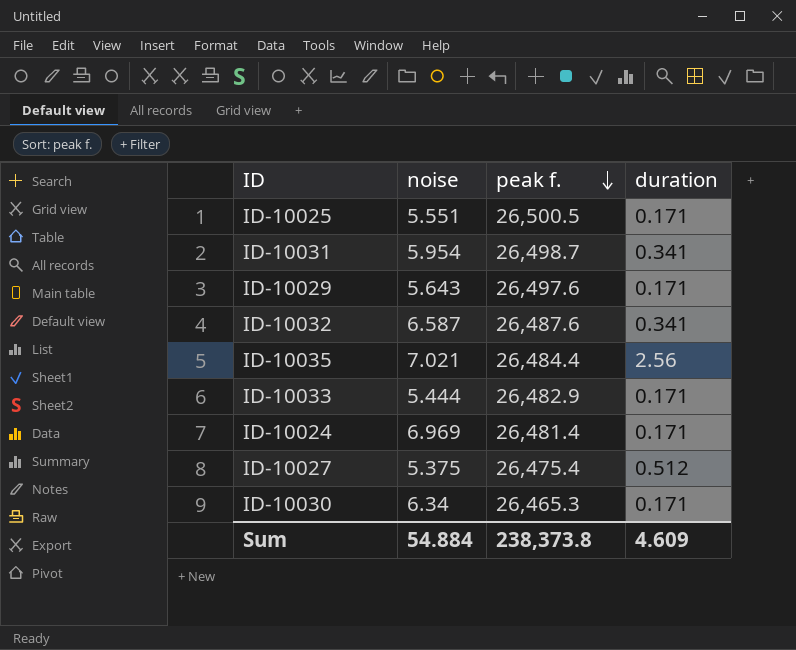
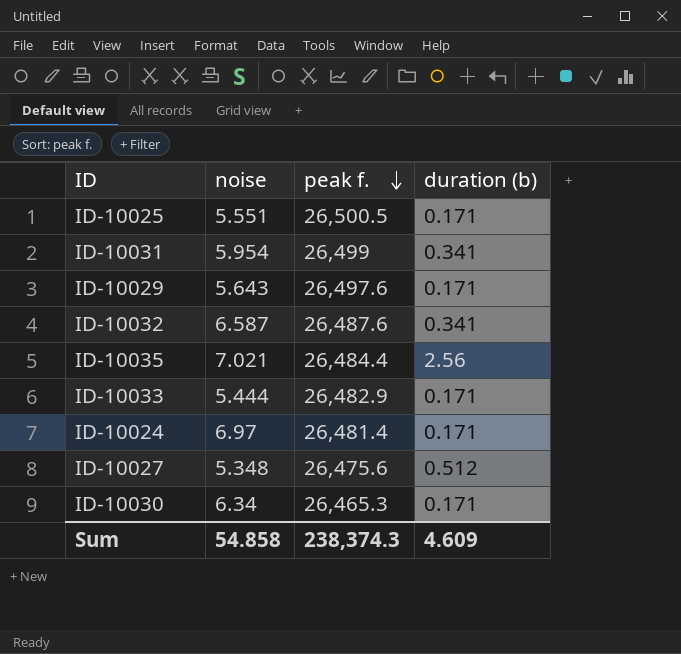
column name: duration -> duration (b)
ID-10031 | peak f.: 26,498.7 -> 26,499
ID-10024 | noise: 6.969 -> 6.97
ID-10027 | noise: 5.375 -> 5.348
ID-10027 | peak f.: 26,475.4 -> 26,475.6
Sum | noise: 54.884 -> 54.858
Sum | peak f.: 238,373.8 -> 238,374.3

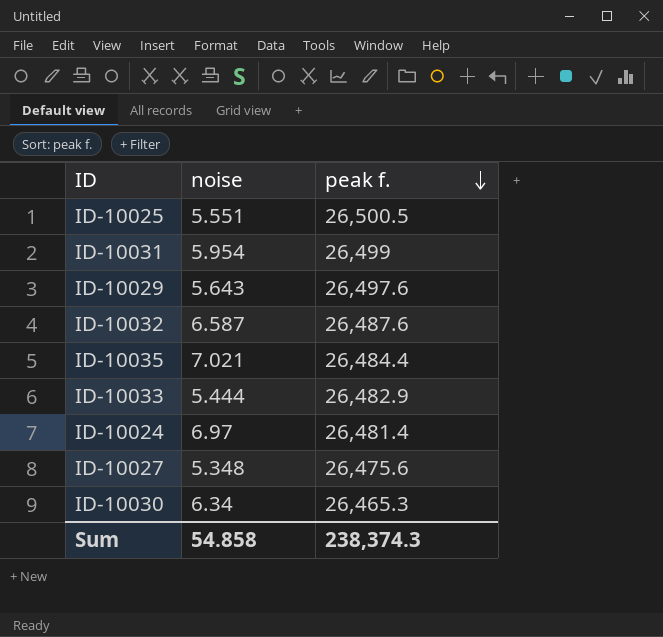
column duration (b) | position: 4 -> none

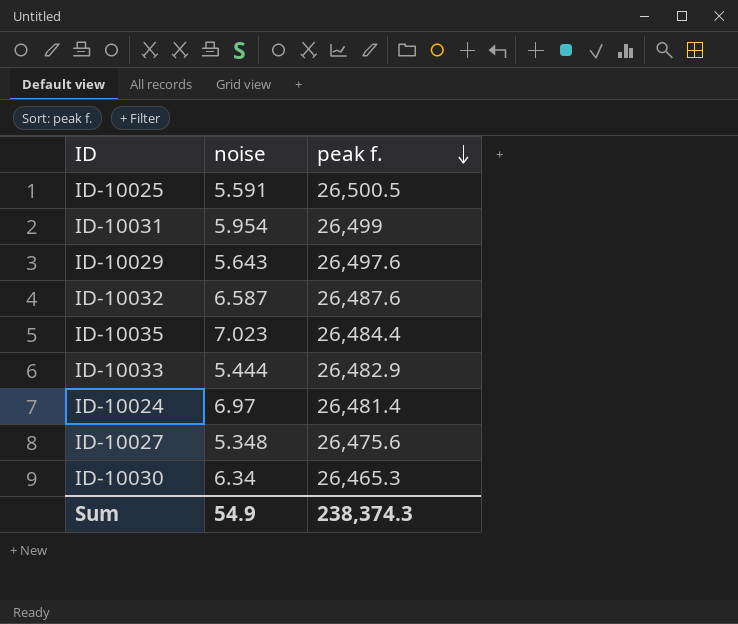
ID-10025 | noise: 5.551 -> 5.591
ID-10035 | noise: 7.021 -> 7.023
Sum | noise: 54.858 -> 54.9

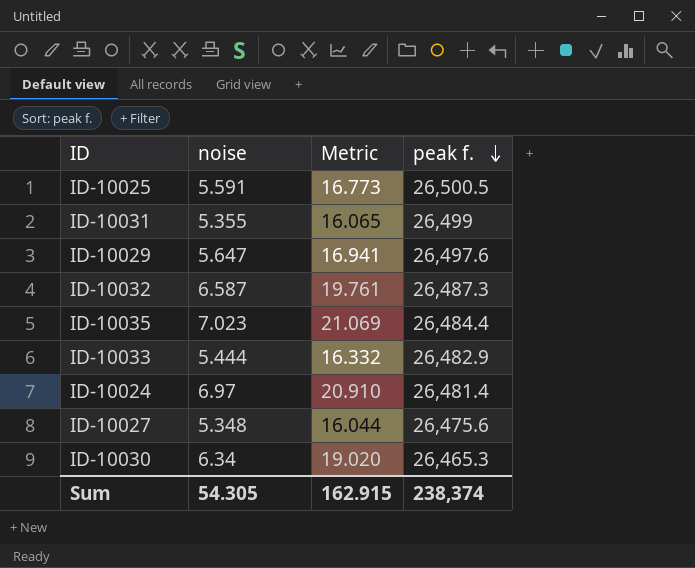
column Metric | formula: none -> [noise] * 3
ID-10031 | noise: 5.954 -> 5.355
ID-10029 | noise: 5.643 -> 5.647
ID-10032 | peak f.: 26,487.6 -> 26,487.3
Sum | noise: 54.9 -> 54.305
Sum | peak f.: 238,374.3 -> 238,374

